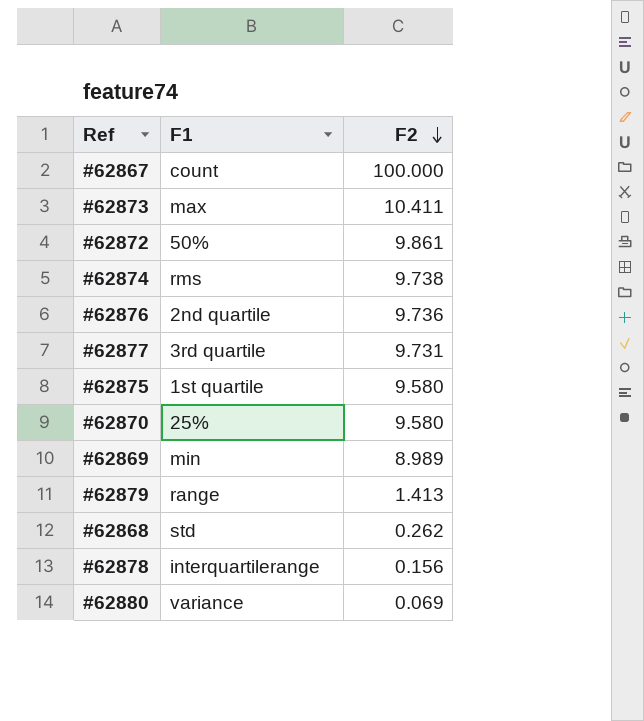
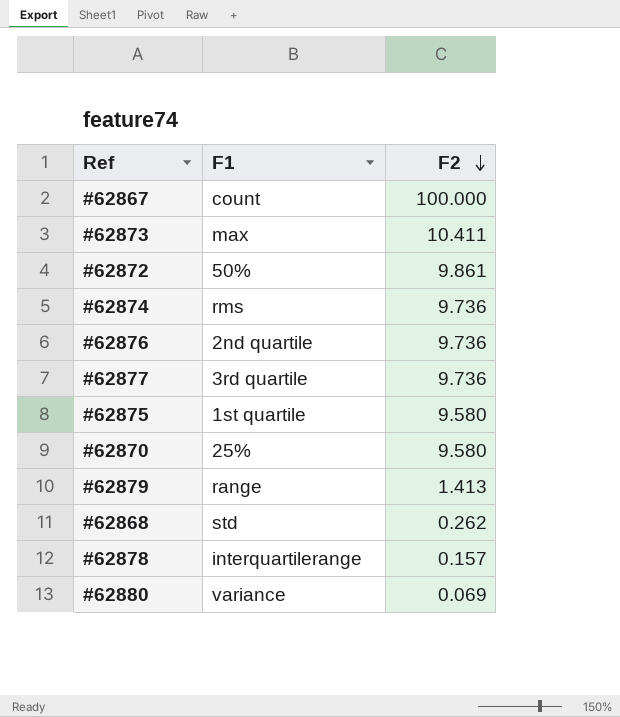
row #62869: min | 8.989 -> none
#62874 | F2: 9.738 -> 9.736
#62877 | F2: 9.731 -> 9.736
#62878 | F2: 0.156 -> 0.157

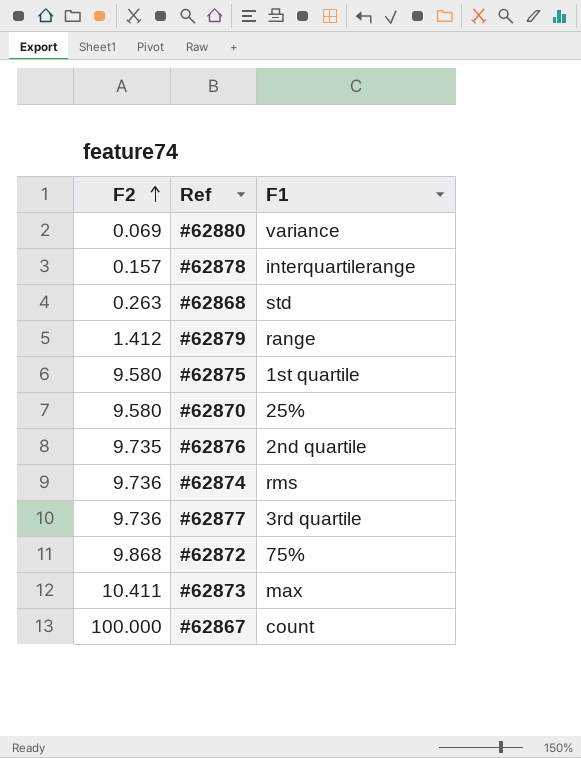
row order: F2 descending -> F2 ascending
column F2 | position: 3 -> 1
#62868 | F2: 0.262 -> 0.263
#62879 | F2: 1.413 -> 1.412
#62876 | F2: 9.736 -> 9.735
#62872 | F2: 9.861 -> 9.868
#62872 | F1: 50% -> 75%

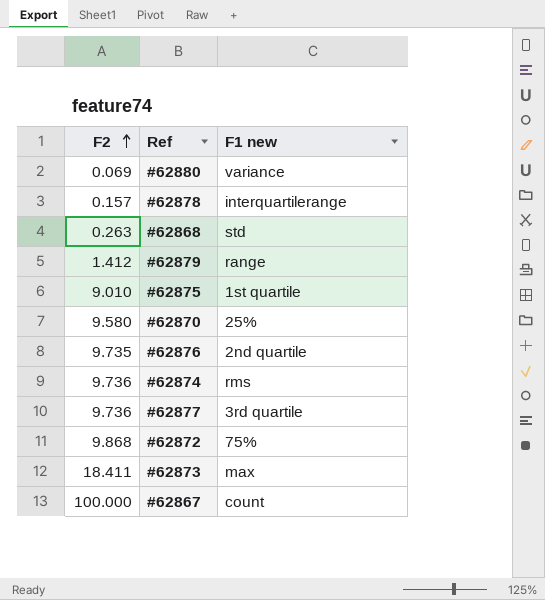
column name: F1 -> F1 new
#62875 | F2: 9.580 -> 9.010
#62873 | F2: 10.411 -> 18.411

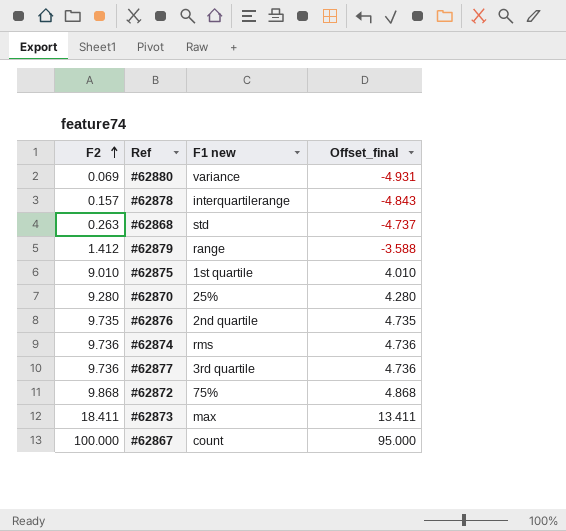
column Offset_final | formula: none -> [F2] - 5
#62870 | F2: 9.580 -> 9.280

